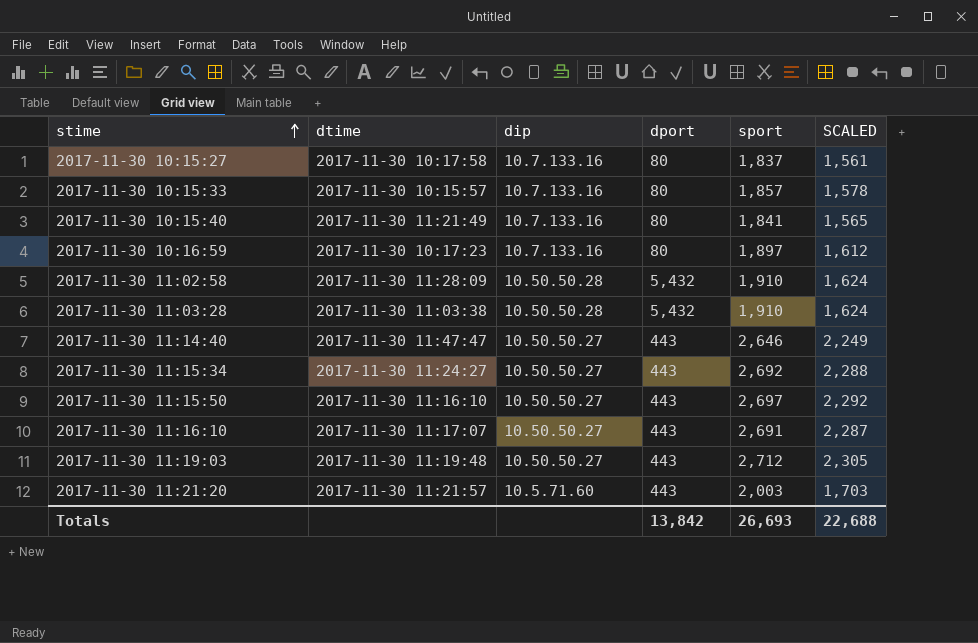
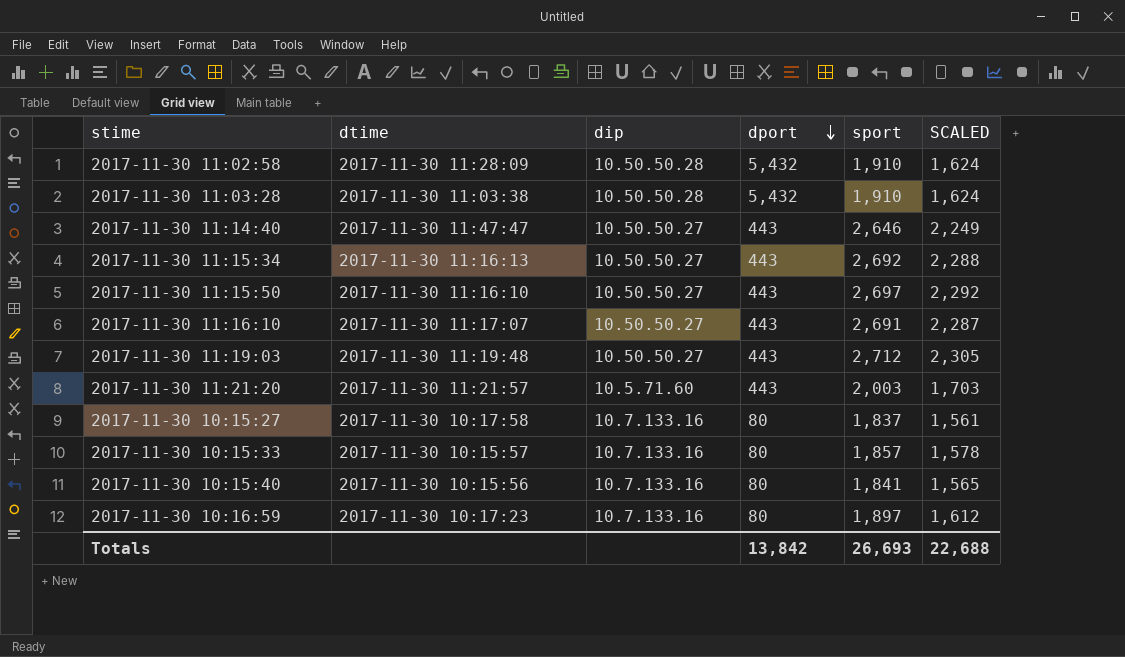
row order: stime ascending -> dport descending
2017-11-30 11:15:34 | dtime: 2017-11-30 11:24:27 -> 2017-11-30 11:16:13
2017-11-30 10:15:40 | dtime: 2017-11-30 11:21:49 -> 2017-11-30 10:15:56

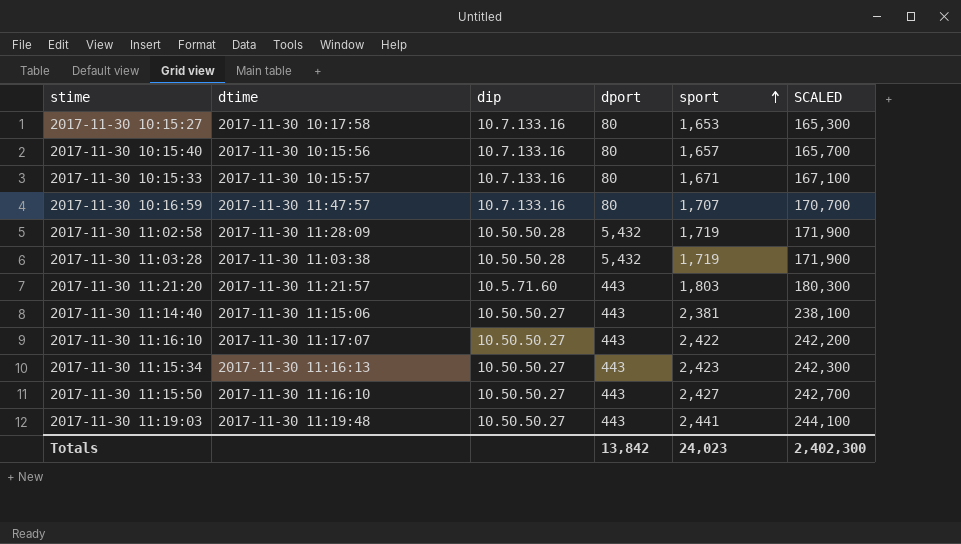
row order: dport descending -> sport ascending
column SCALED | formula: [sport] * 0.85 -> [sport] * 100
2017-11-30 10:15:27 | sport: 1,837 -> 1,653
2017-11-30 10:15:40 | sport: 1,841 -> 1,657
2017-11-30 10:15:33 | sport: 1,857 -> 1,671
2017-11-30 10:16:59 | dtime: 2017-11-30 10:17:23 -> 2017-11-30 11:47:57
2017-11-30 10:16:59 | sport: 1,897 -> 1,707
2017-11-30 11:02:58 | sport: 1,910 -> 1,719
2017-11-30 11:03:28 | sport: 1,910 -> 1,719
2017-11-30 11:21:20 | sport: 2,003 -> 1,803
2017-11-30 11:14:40 | dtime: 2017-11-30 11:47:47 -> 2017-11-30 11:15:06
2017-11-30 11:14:40 | sport: 2,646 -> 2,381
2017-11-30 11:16:10 | sport: 2,691 -> 2,422
2017-11-30 11:15:34 | sport: 2,692 -> 2,423
2017-11-30 11:15:50 | sport: 2,697 -> 2,427
2017-11-30 11:19:03 | sport: 2,712 -> 2,441
Totals | sport: 26,693 -> 24,023
Totals | SCALED: 22,688 -> 2,402,300

